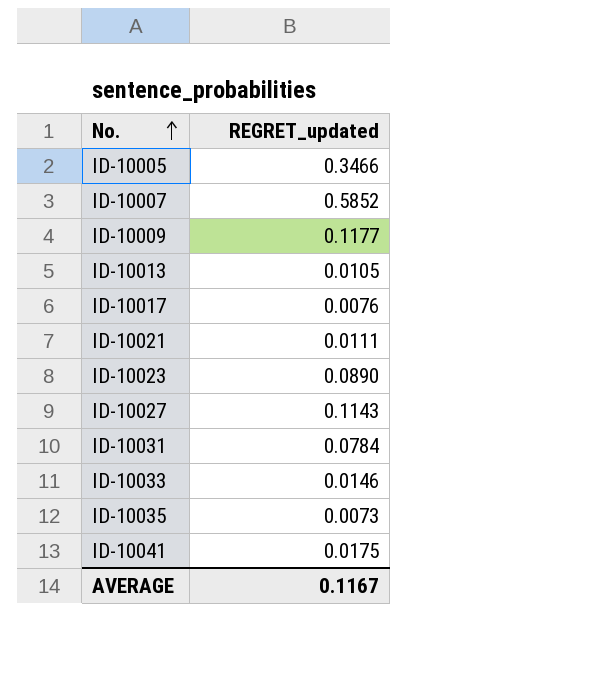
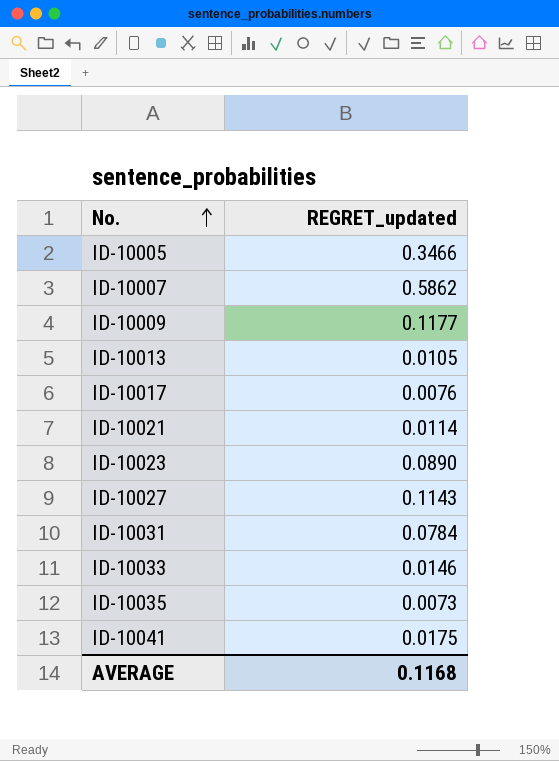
ID-10007 | REGRET_updated: 0.5852 -> 0.5862
ID-10021 | REGRET_updated: 0.0111 -> 0.0114
AVERAGE | REGRET_updated: 0.1167 -> 0.1168

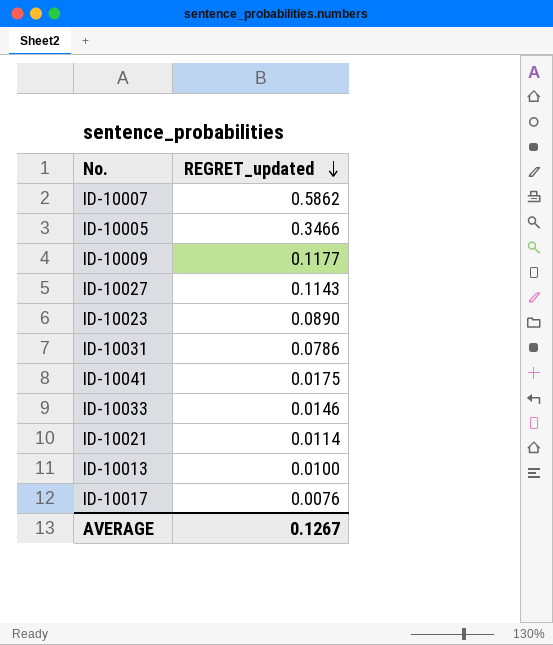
row order: No. ascending -> REGRET_updated descending
row ID-10035: 0.0073 -> none
ID-10031 | REGRET_updated: 0.0784 -> 0.0786
ID-10013 | REGRET_updated: 0.0105 -> 0.0100
AVERAGE | REGRET_updated: 0.1168 -> 0.1267

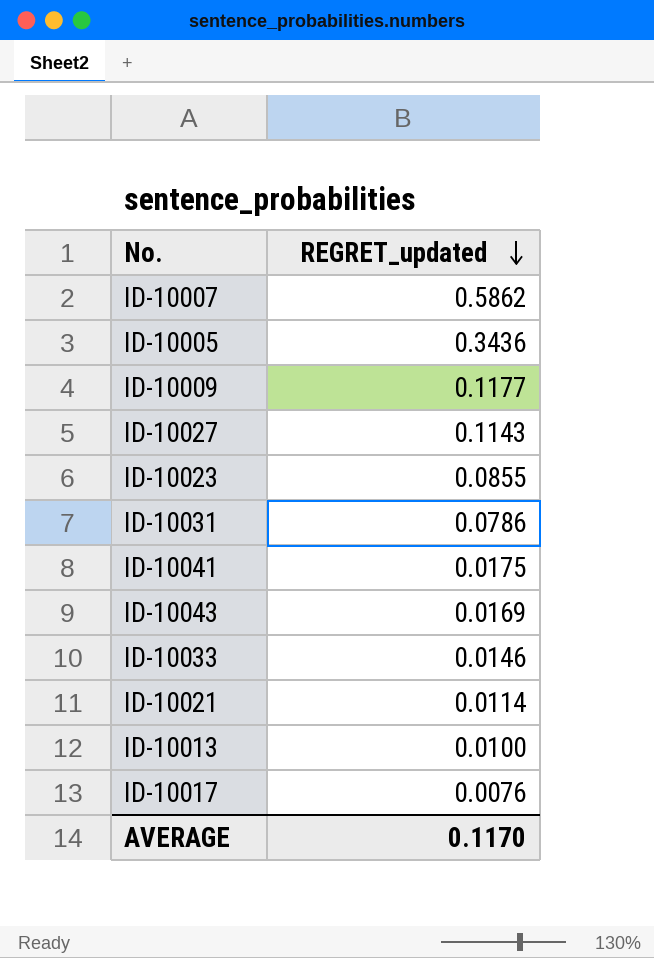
ID-10005 | REGRET_updated: 0.3466 -> 0.3436
ID-10023 | REGRET_updated: 0.0890 -> 0.0855
row ID-10043: none -> 0.0169
AVERAGE | REGRET_updated: 0.1267 -> 0.1170

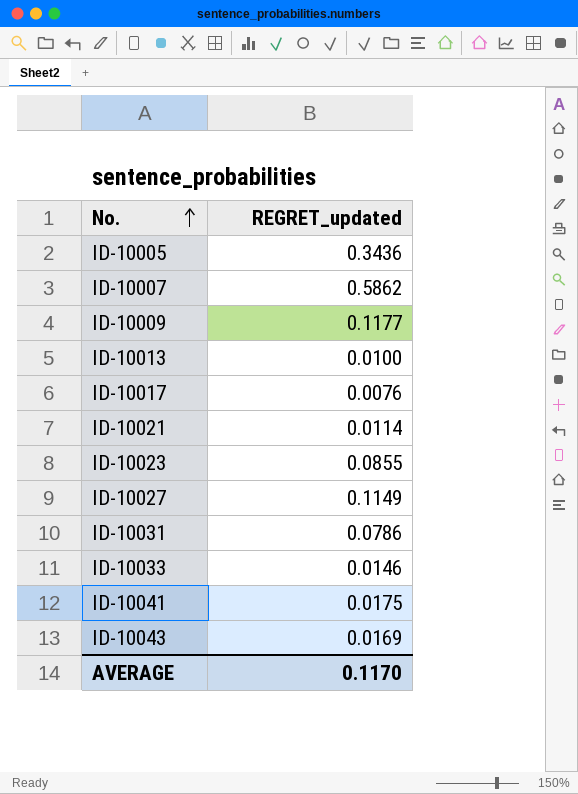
row order: REGRET_updated descending -> No. ascending
ID-10027 | REGRET_updated: 0.1143 -> 0.1149

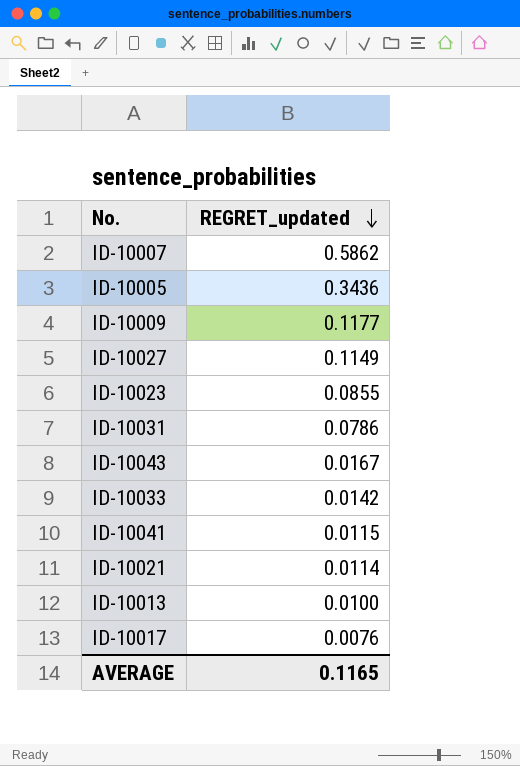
row order: No. ascending -> REGRET_updated descending
ID-10043 | REGRET_updated: 0.0169 -> 0.0167
ID-10033 | REGRET_updated: 0.0146 -> 0.0142
ID-10041 | REGRET_updated: 0.0175 -> 0.0115
AVERAGE | REGRET_updated: 0.1170 -> 0.1165

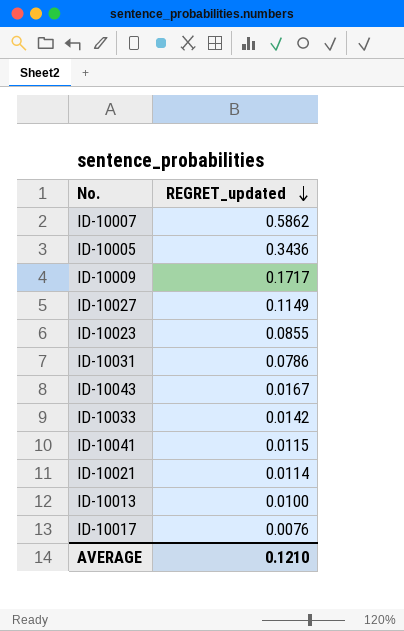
ID-10009 | REGRET_updated: 0.1177 -> 0.1717
AVERAGE | REGRET_updated: 0.1165 -> 0.1210

